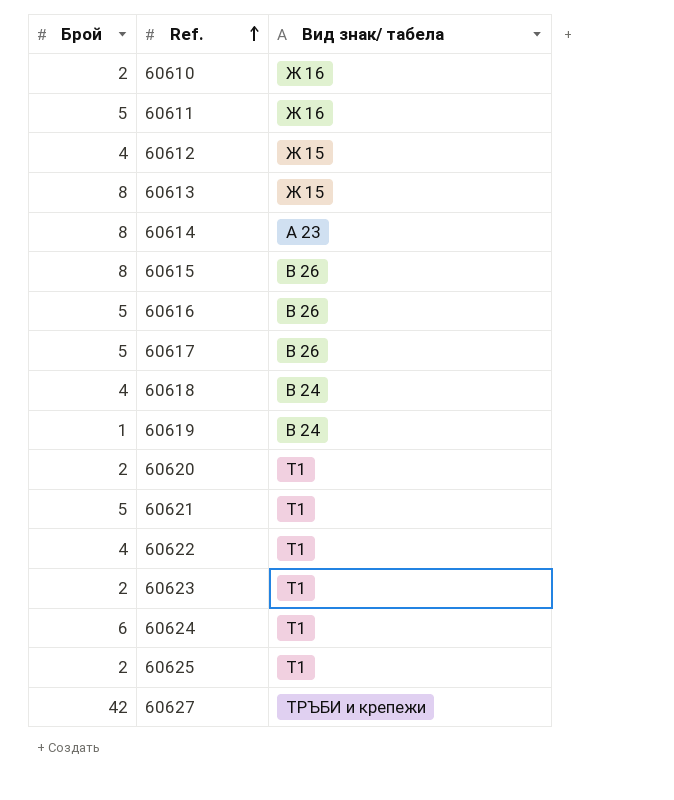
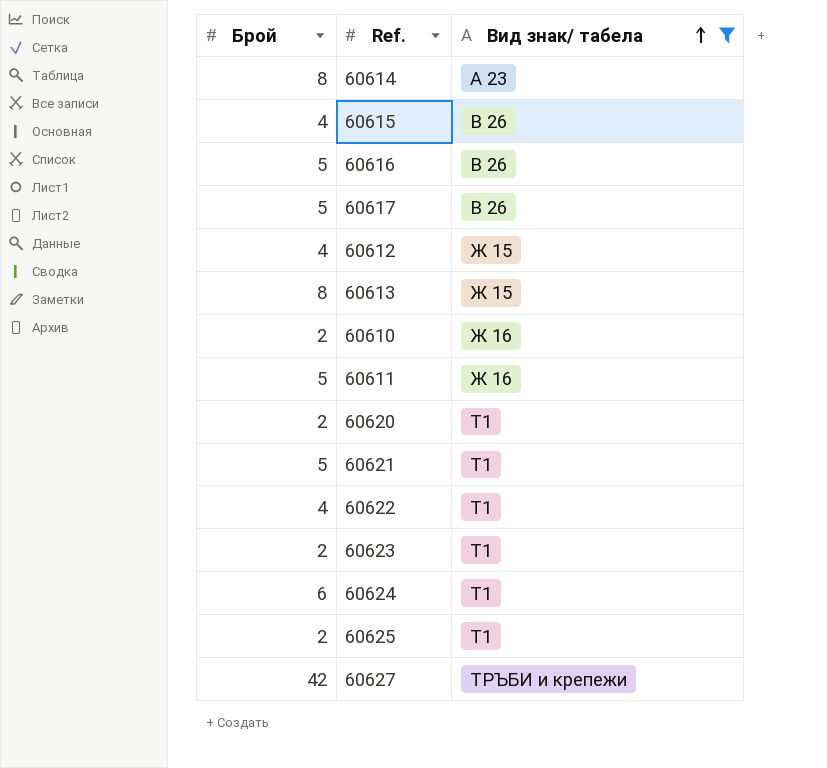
filter: none -> Вид знак/ табела != В 24
row order: Ref. ascending -> Вид знак/ табела ascending
60615 | Брой: 8 -> 4

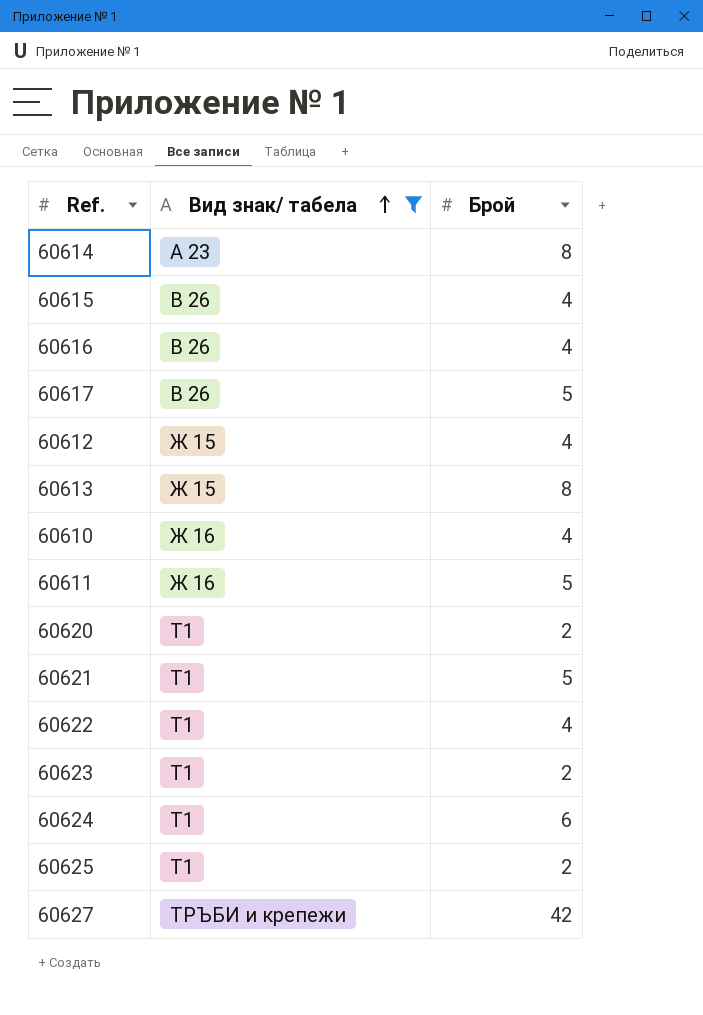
column Брой | position: 1 -> 3
60616 | Брой: 5 -> 4
60610 | Брой: 2 -> 4

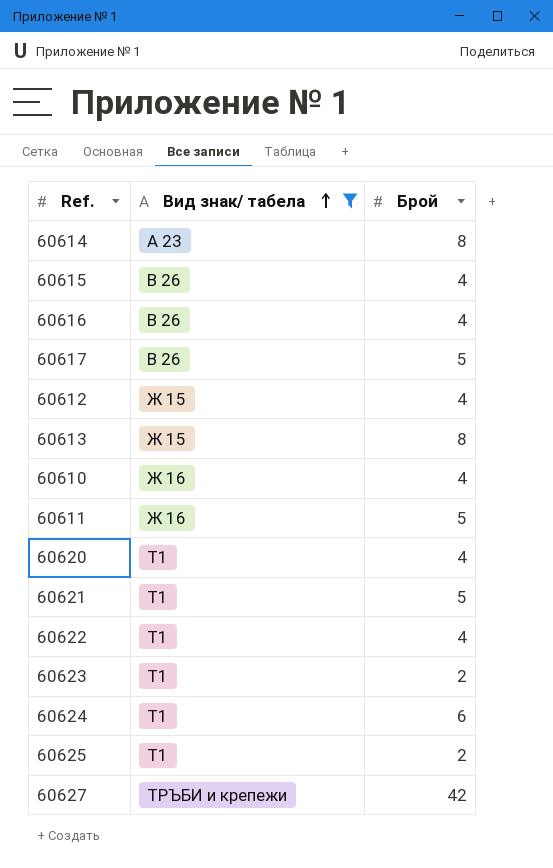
60620 | Брой: 2 -> 4

